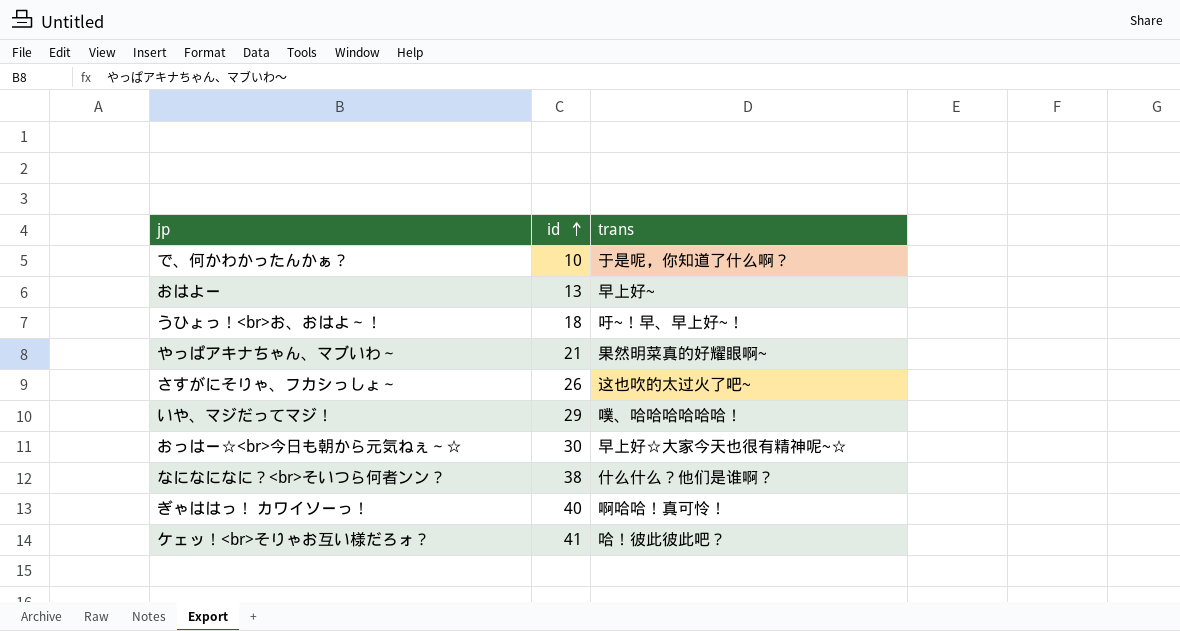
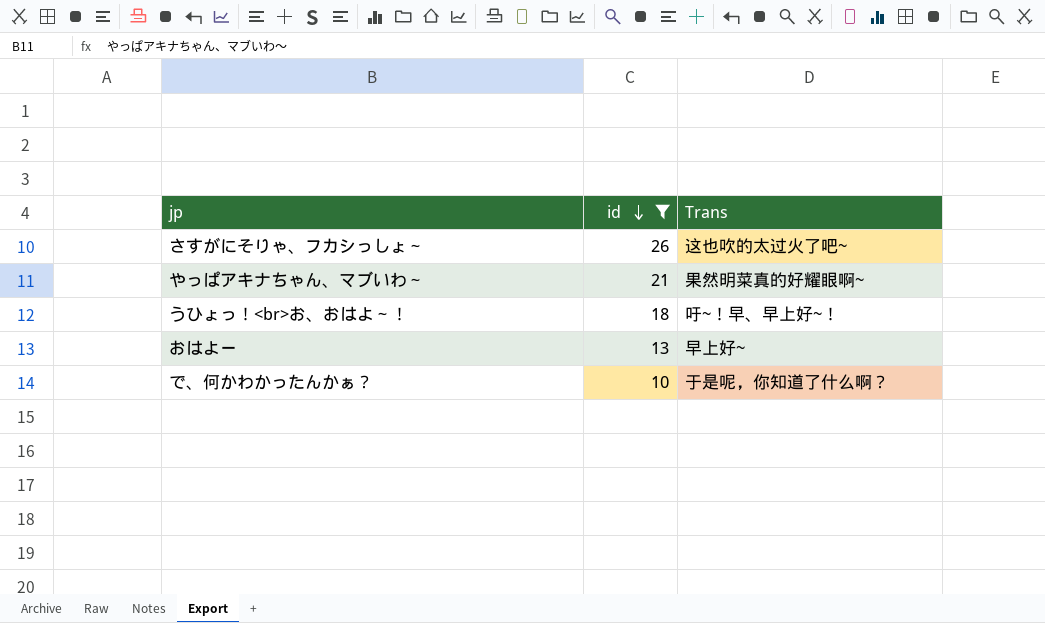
filter: none -> id <= 26
row order: id ascending -> id descending
column name: trans -> Trans

